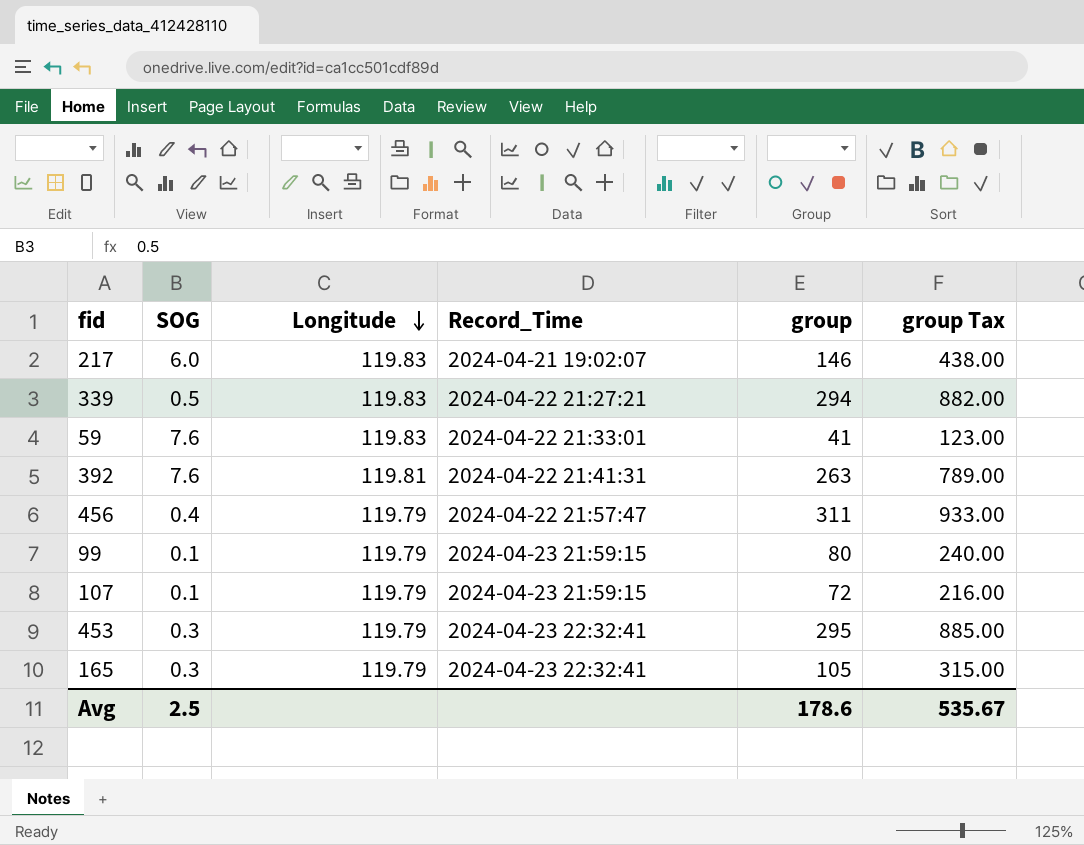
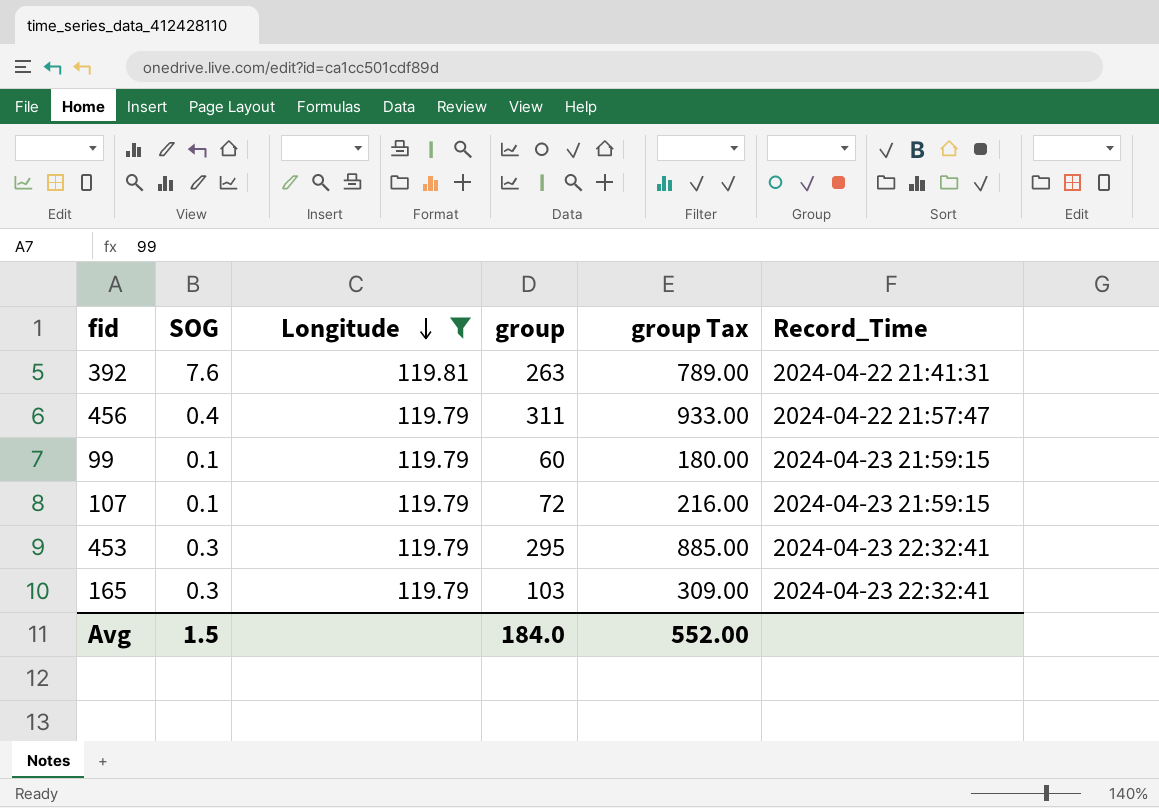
filter: none -> Longitude != 119.83
column Record_Time | position: 4 -> 6
99 | group: 80 -> 60
99 | group Tax: 240.00 -> 180.00
165 | group: 105 -> 103
165 | group Tax: 315.00 -> 309.00
Avg | SOG: 2.5 -> 1.5
Avg | group: 178.6 -> 184.0
Avg | group Tax: 535.67 -> 552.00

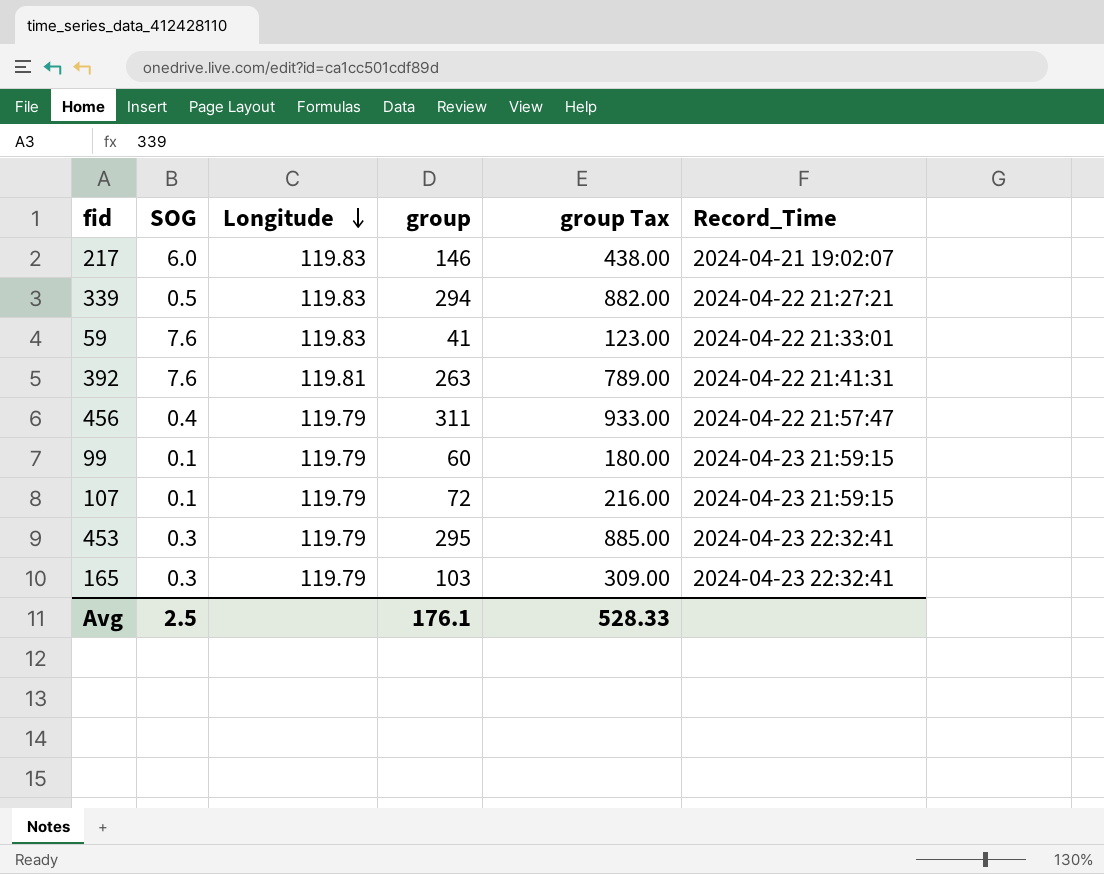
filter: Longitude != 119.83 -> none
Avg | SOG: 1.5 -> 2.5
Avg | group: 184.0 -> 176.1
Avg | group Tax: 552.00 -> 528.33

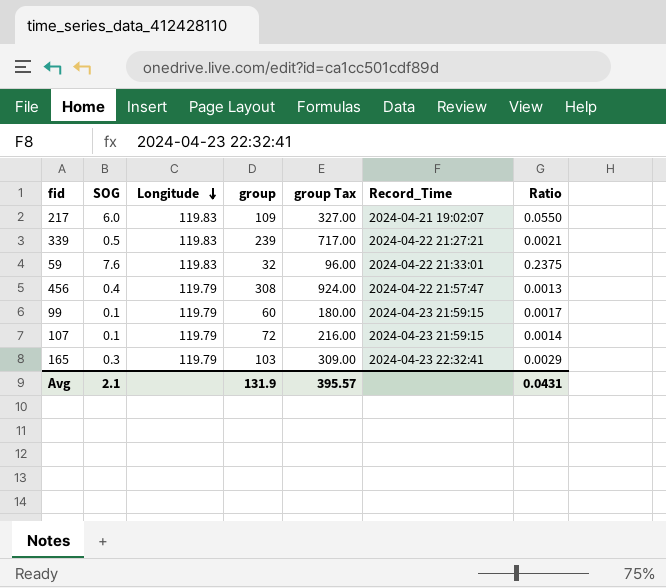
column Ratio | formula: none -> [SOG] / [group]
row 392: 7.6 | 119.81 | 263 | 789.00 | 2024-04-22 21:41:31 -> none
row 453: 0.3 | 119.79 | 295 | 885.00 | 2024-04-23 22:32:41 -> none
217 | group: 146 -> 109
217 | group Tax: 438.00 -> 327.00
339 | group: 294 -> 239
339 | group Tax: 882.00 -> 717.00
59 | group: 41 -> 32
59 | group Tax: 123.00 -> 96.00
456 | group: 311 -> 308
456 | group Tax: 933.00 -> 924.00
Avg | SOG: 2.5 -> 2.1
Avg | group: 176.1 -> 131.9
Avg | group Tax: 528.33 -> 395.57

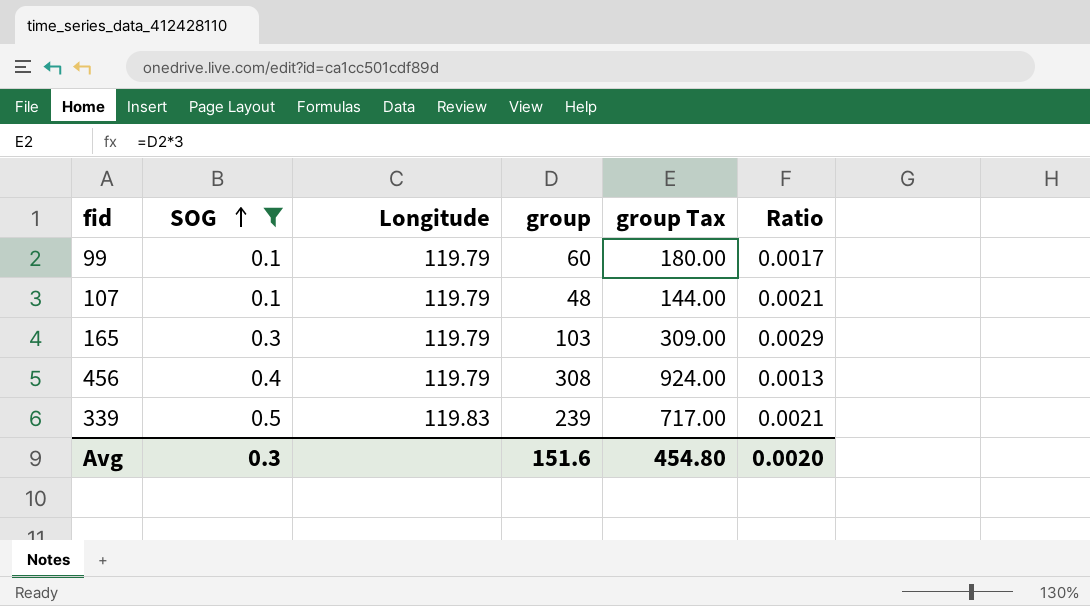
filter: none -> SOG <= 0.5
row order: Longitude descending -> SOG ascending
column Record_Time | position: 6 -> none
107 | group: 72 -> 48
107 | group Tax: 216.00 -> 144.00
107 | Ratio: 0.0014 -> 0.0021
Avg | SOG: 2.1 -> 0.3
Avg | group: 131.9 -> 151.6
Avg | group Tax: 395.57 -> 454.80
Avg | Ratio: 0.0431 -> 0.0020

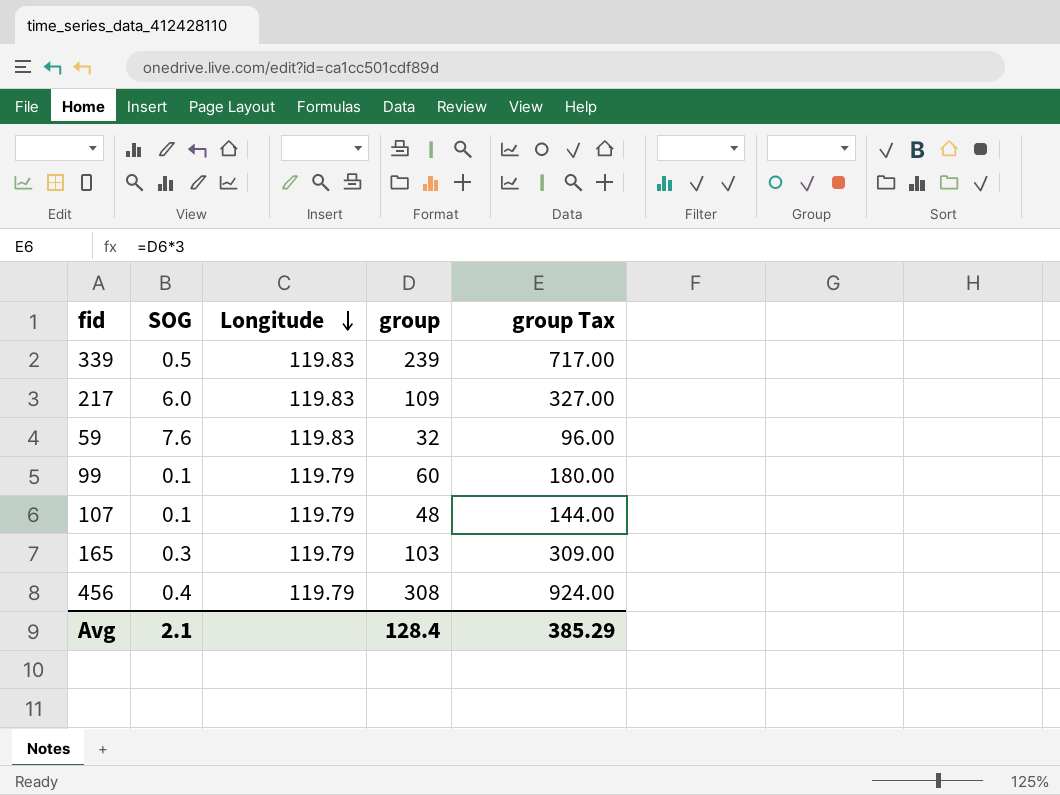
filter: SOG <= 0.5 -> none
row order: SOG ascending -> Longitude descending
column Ratio | formula: [SOG] / [group] -> none
Avg | SOG: 0.3 -> 2.1
Avg | group: 151.6 -> 128.4
Avg | group Tax: 454.80 -> 385.29

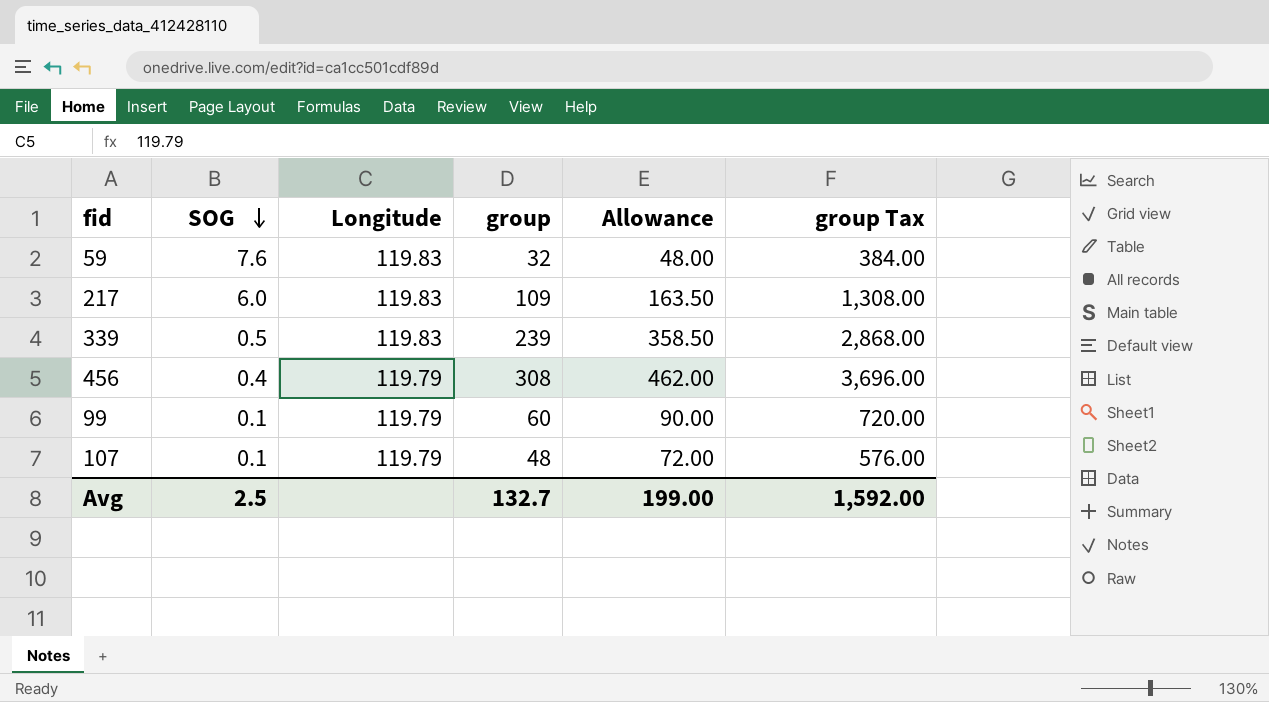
row order: Longitude descending -> SOG descending
column Allowance | formula: none -> [group] * 1.5
column group Tax | formula: [group] * 3 -> [group] * 12
row 165: 0.3 | 119.79 | 103 | 309.00 -> none
Avg | SOG: 2.1 -> 2.5
Avg | group: 128.4 -> 132.7
Avg | group Tax: 385.29 -> 1,592.00

